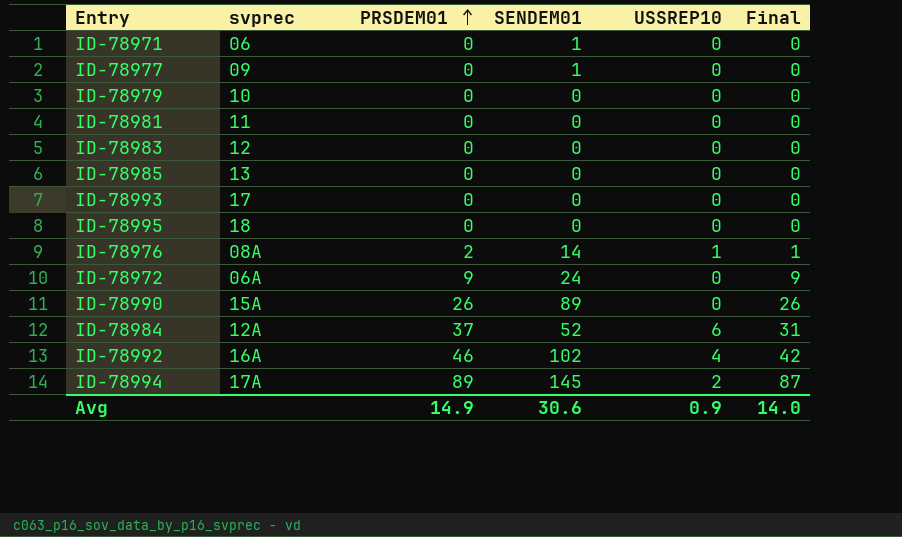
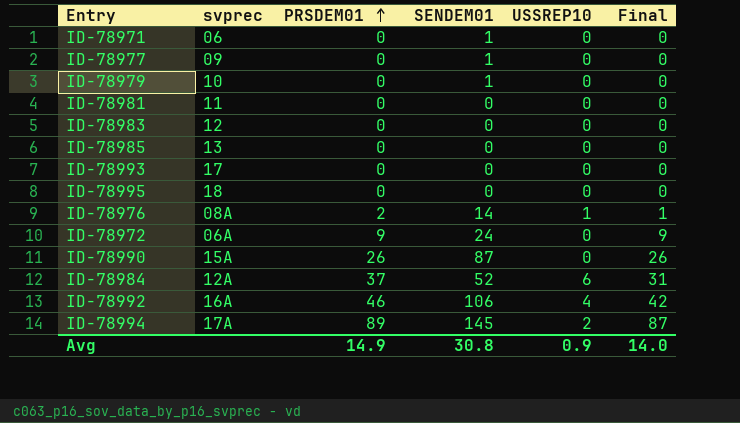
ID-78979 | SENDEM01: 0 -> 1
ID-78990 | SENDEM01: 89 -> 87
ID-78992 | SENDEM01: 102 -> 106
Avg | SENDEM01: 30.6 -> 30.8

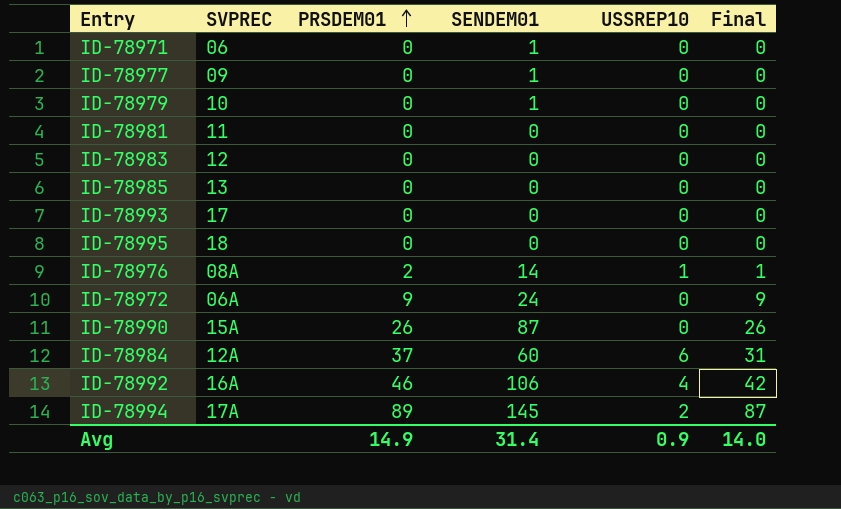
column name: svprec -> SVPREC
ID-78984 | SENDEM01: 52 -> 60
Avg | SENDEM01: 30.8 -> 31.4

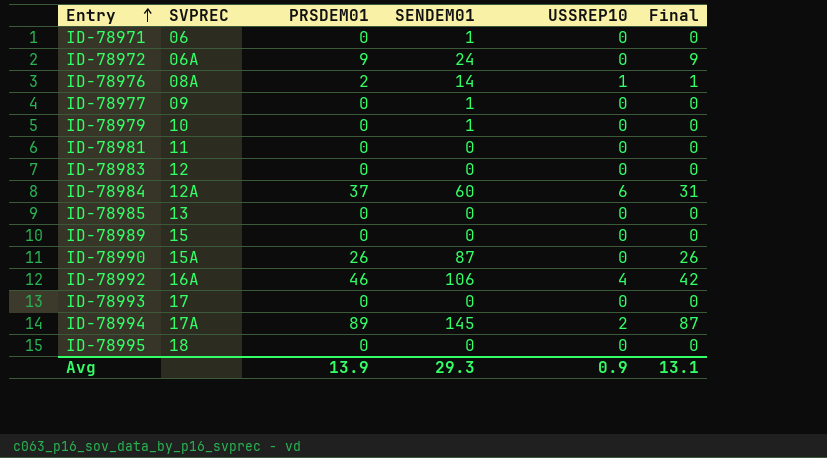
row order: PRSDEM01 ascending -> Entry ascending
row ID-78989: none -> 15 | 0 | 0 | 0 | 0
Avg | PRSDEM01: 14.9 -> 13.9
Avg | SENDEM01: 31.4 -> 29.3
Avg | Final: 14.0 -> 13.1

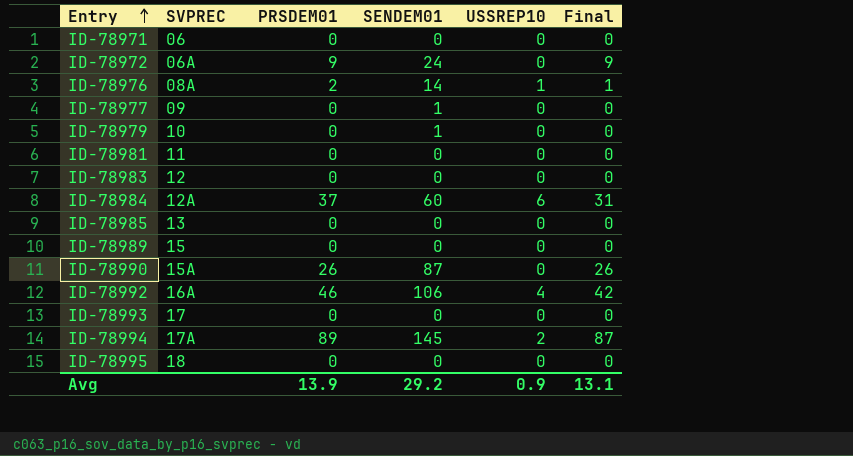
ID-78971 | SENDEM01: 1 -> 0
Avg | SENDEM01: 29.3 -> 29.2

